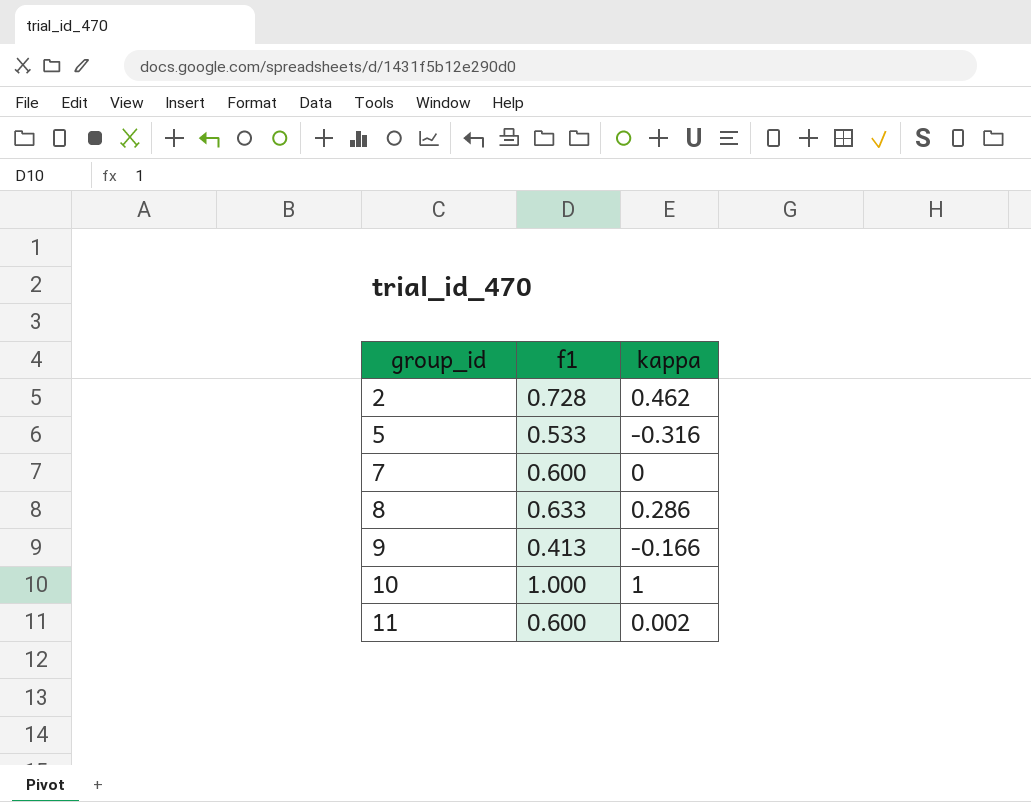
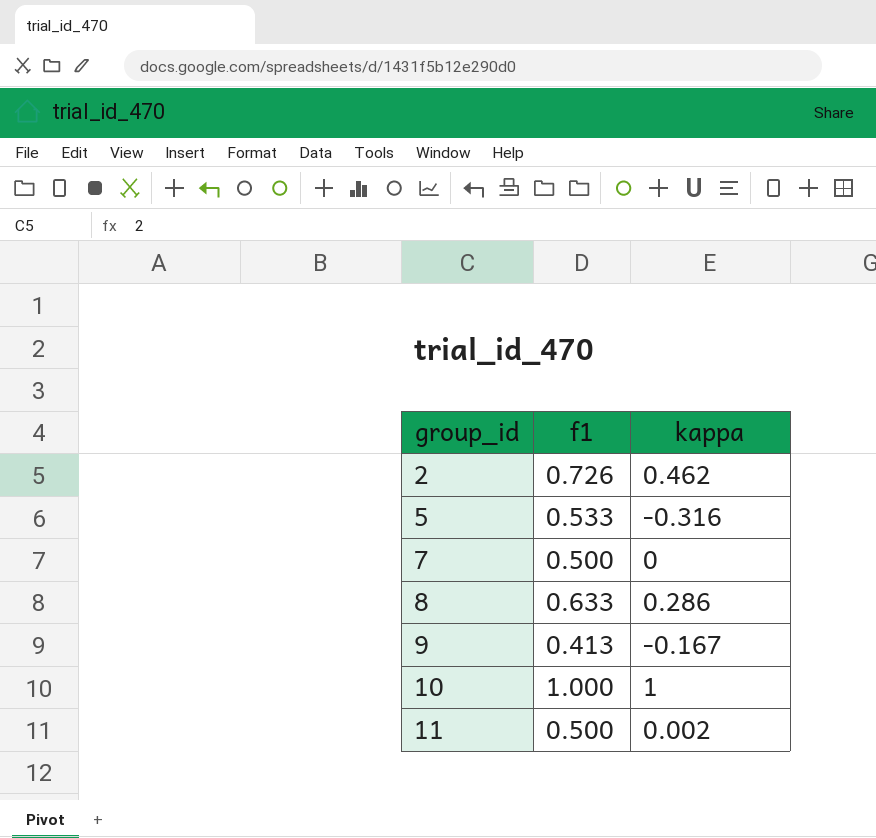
2 | f1: 0.728 -> 0.726
7 | f1: 0.600 -> 0.500
9 | kappa: -0.166 -> -0.167
11 | f1: 0.600 -> 0.500

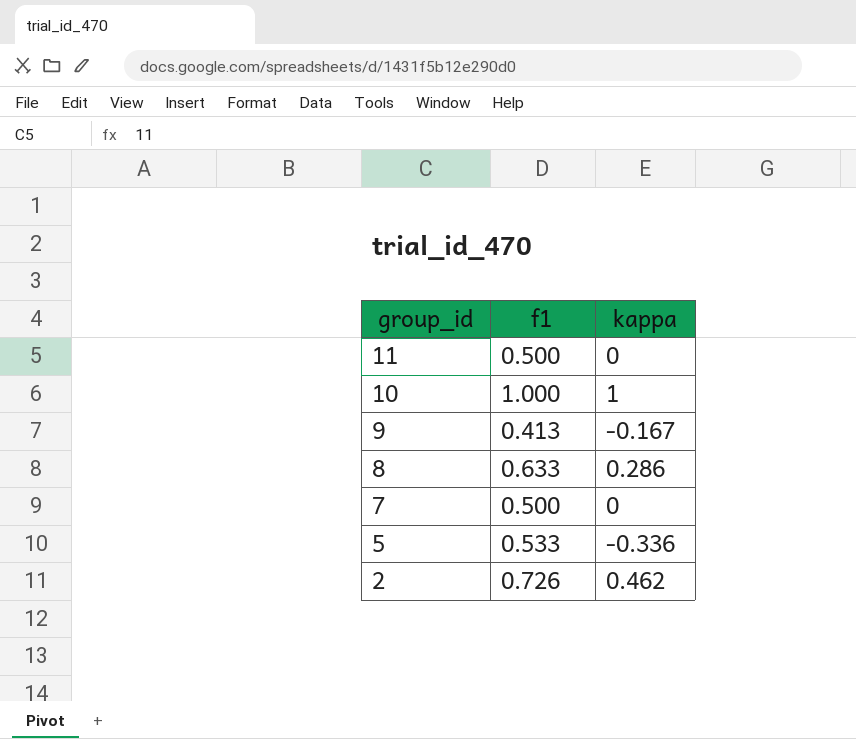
row order: group_id ascending -> group_id descending
11 | kappa: 0.002 -> 0
5 | kappa: -0.316 -> -0.336

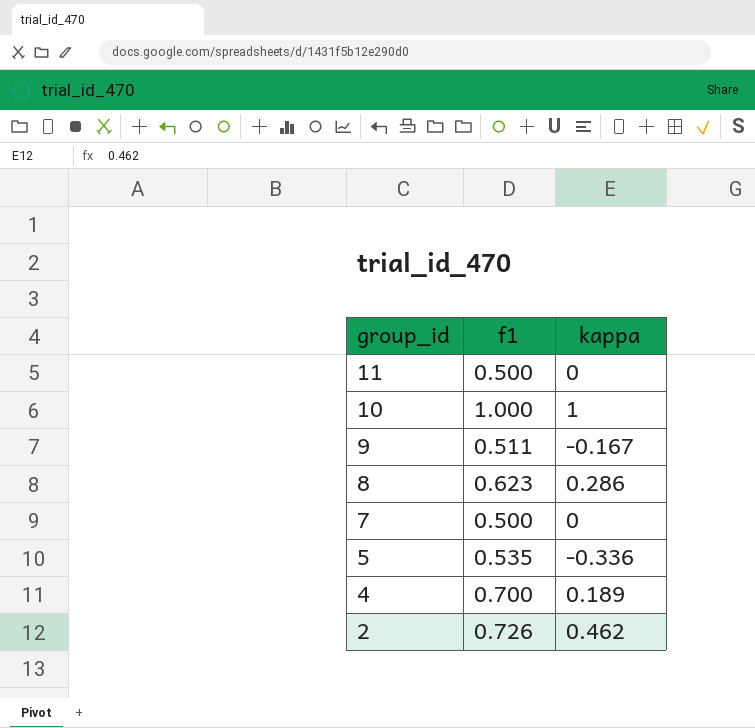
9 | f1: 0.413 -> 0.511
8 | f1: 0.633 -> 0.623
5 | f1: 0.533 -> 0.535
row 4: none -> 0.700 | 0.189

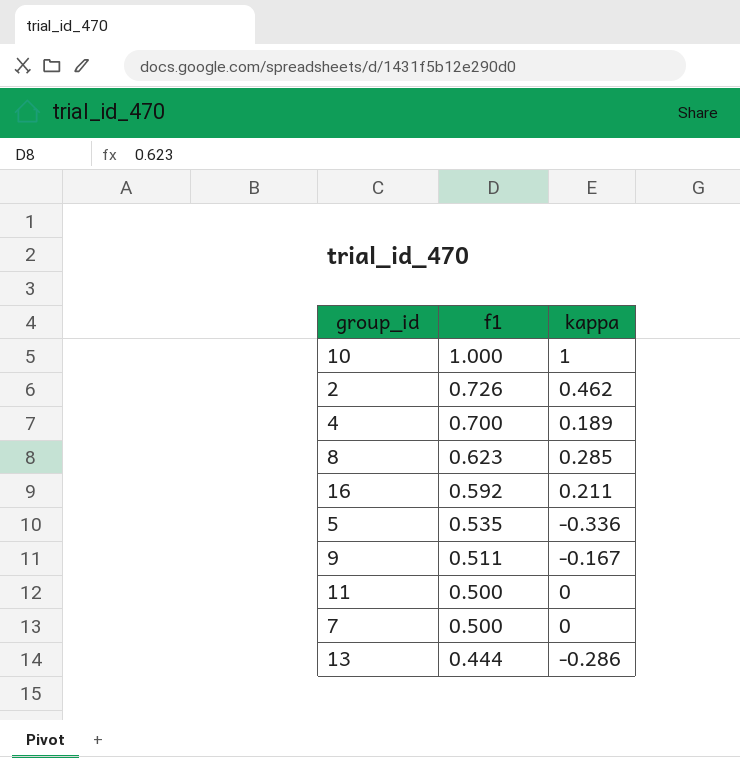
row order: group_id descending -> f1 descending
8 | kappa: 0.286 -> 0.285
row 16: none -> 0.592 | 0.211
row 13: none -> 0.444 | -0.286

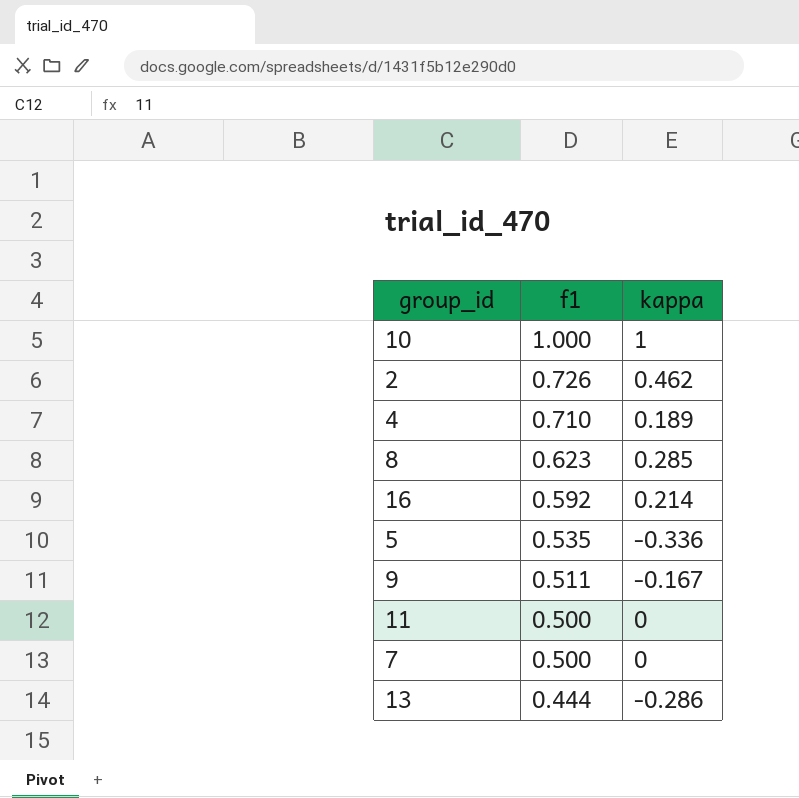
4 | f1: 0.700 -> 0.710
16 | kappa: 0.211 -> 0.214

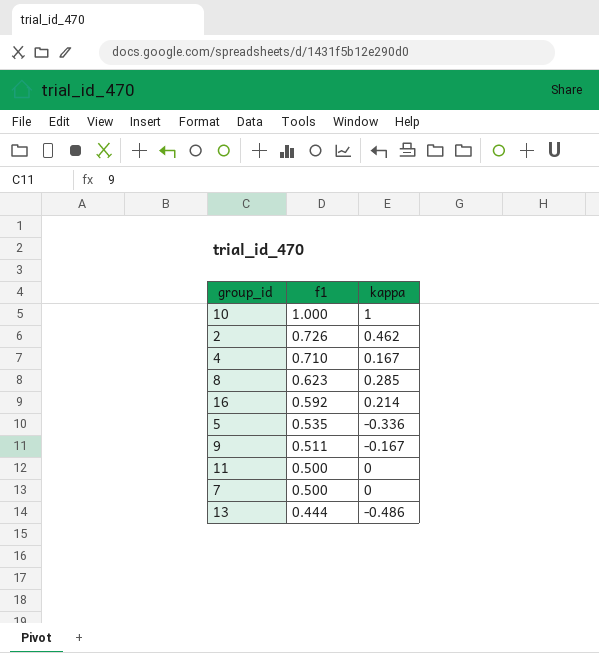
4 | kappa: 0.189 -> 0.167
13 | kappa: -0.286 -> -0.486

